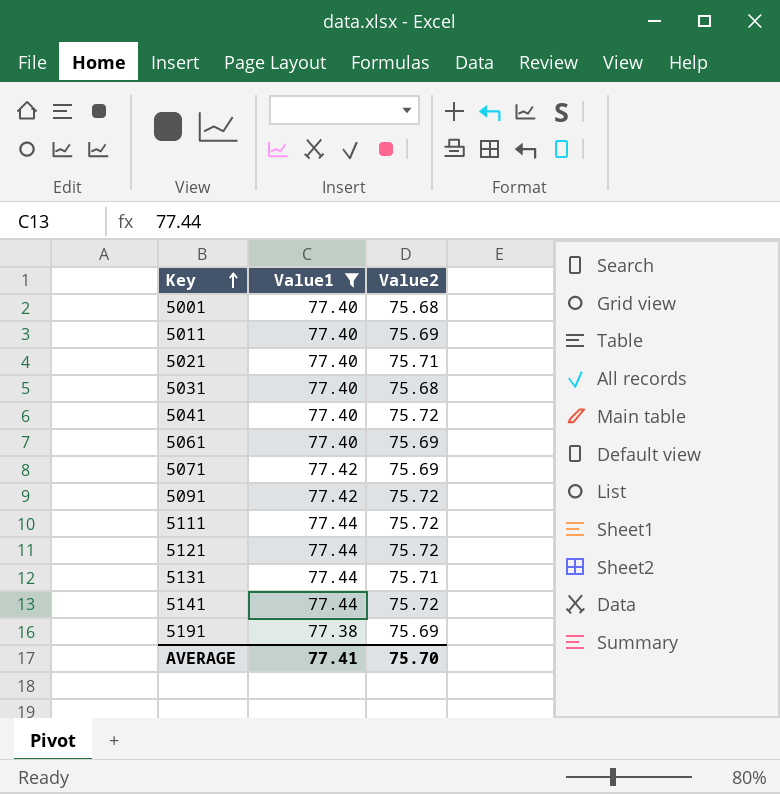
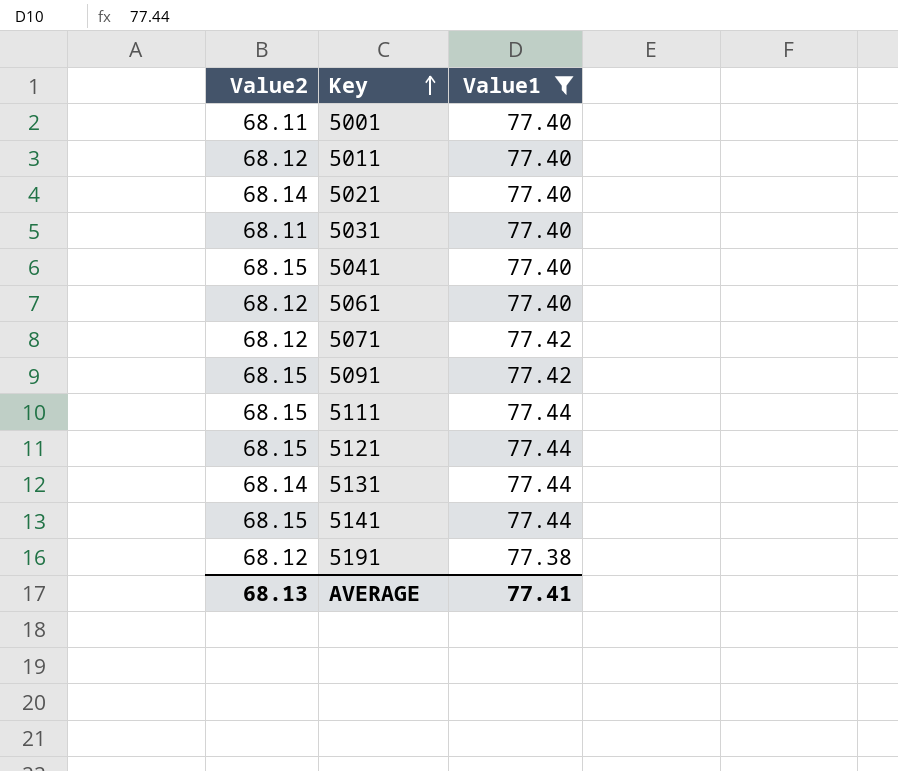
column Value2 | position: 3 -> 1
5001 | Value2: 75.68 -> 68.11
5011 | Value2: 75.69 -> 68.12
5021 | Value2: 75.71 -> 68.14
5031 | Value2: 75.68 -> 68.11
5041 | Value2: 75.72 -> 68.15
5061 | Value2: 75.69 -> 68.12
5071 | Value2: 75.69 -> 68.12
5091 | Value2: 75.72 -> 68.15
5111 | Value2: 75.72 -> 68.15
5121 | Value2: 75.72 -> 68.15
5131 | Value2: 75.71 -> 68.14
5141 | Value2: 75.72 -> 68.15
5191 | Value2: 75.69 -> 68.12
AVERAGE | Value2: 75.70 -> 68.13

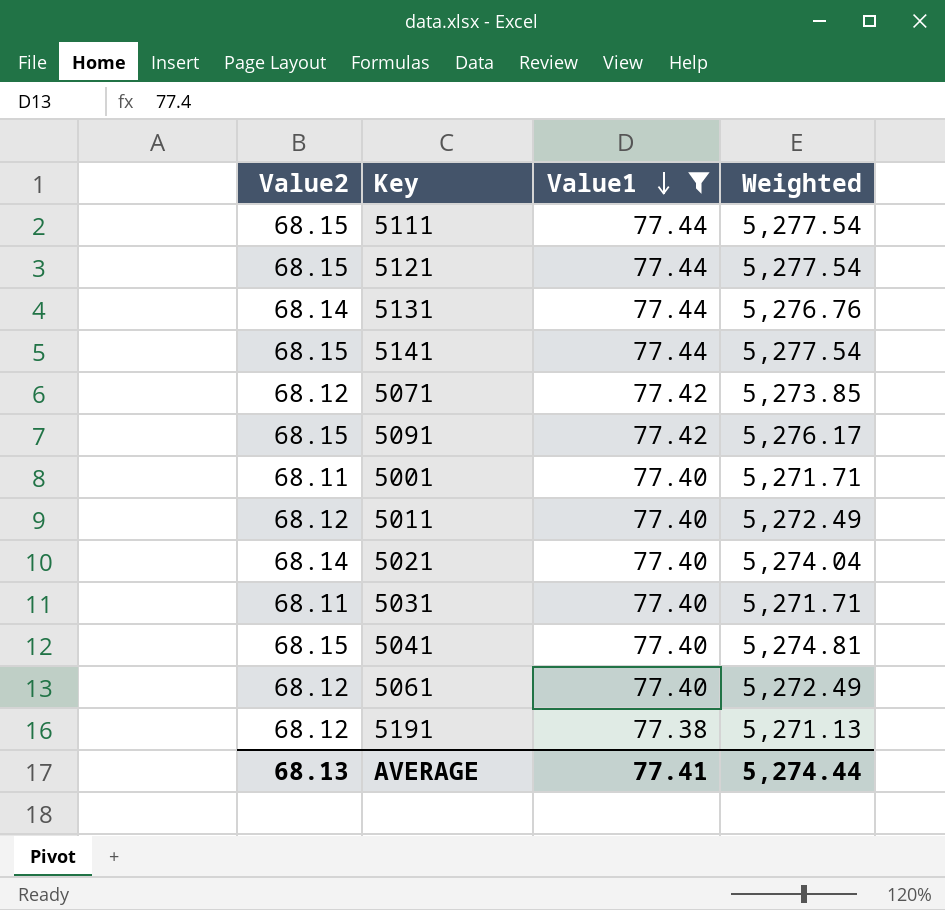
row order: Key ascending -> Value1 descending
column Weighted | formula: none -> [Value2] * [Value1]

